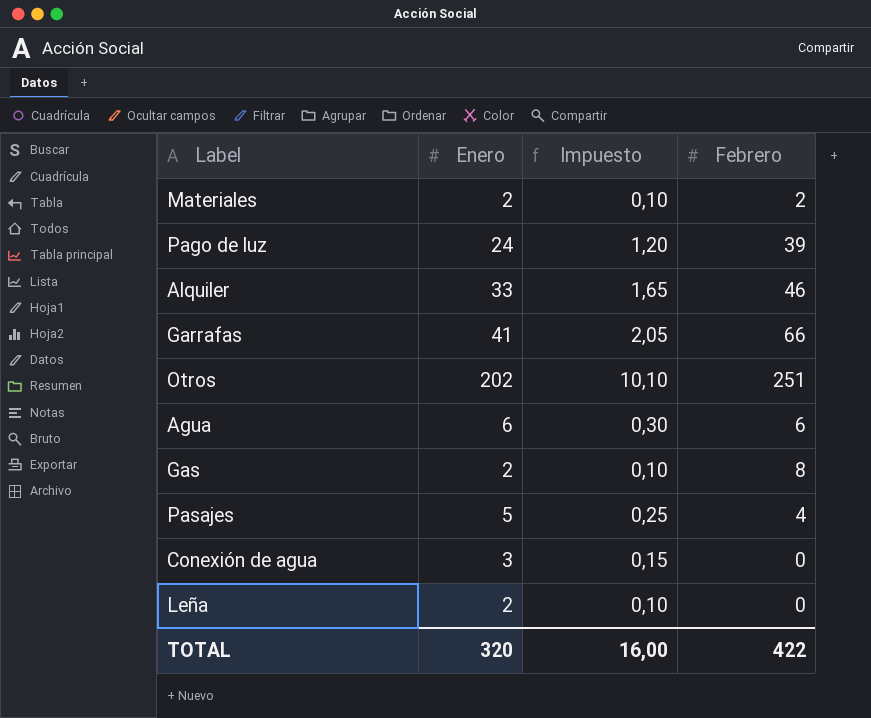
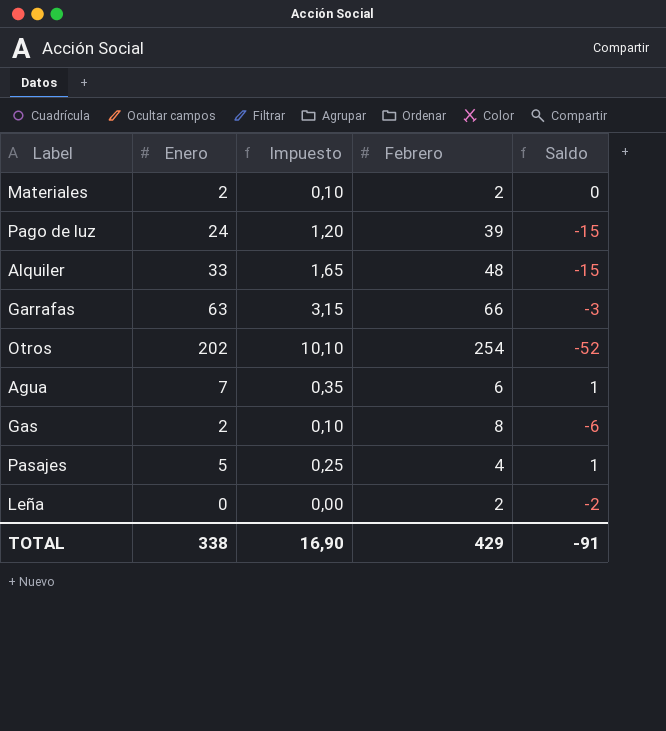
column Saldo | formula: none -> [Enero] - [Febrero]
row Conexión de agua: 3 | 0,15 | 0 -> none
Alquiler | Febrero: 46 -> 48
Garrafas | Enero: 41 -> 63
Garrafas | Impuesto: 2,05 -> 3,15
Otros | Febrero: 251 -> 254
Agua | Enero: 6 -> 7
Agua | Impuesto: 0,30 -> 0,35
Leña | Enero: 2 -> 0
Leña | Impuesto: 0,10 -> 0,00
Leña | Febrero: 0 -> 2
TOTAL | Enero: 320 -> 338
TOTAL | Impuesto: 16,00 -> 16,90
TOTAL | Febrero: 422 -> 429

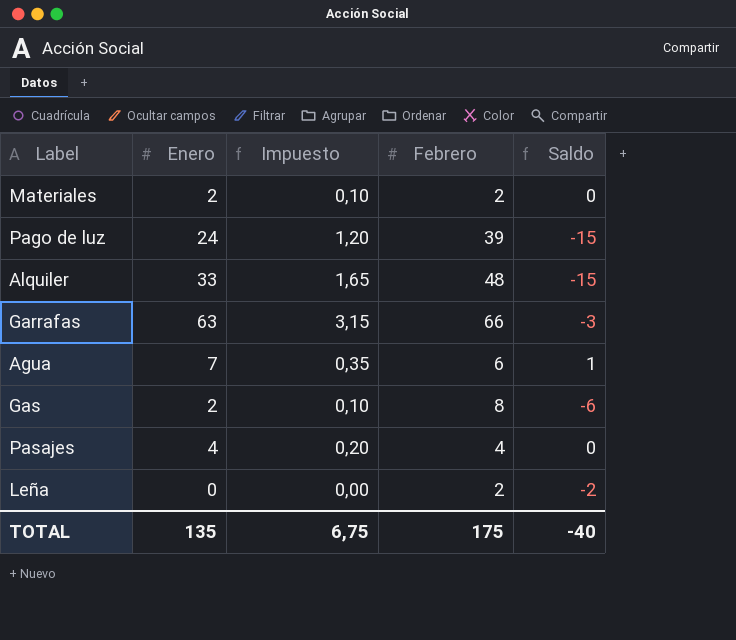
row Otros: 202 | 10,10 | 254 | -52 -> none
Pasajes | Enero: 5 -> 4
Pasajes | Impuesto: 0,25 -> 0,20
Pasajes | Saldo: 1 -> 0
TOTAL | Enero: 338 -> 135
TOTAL | Impuesto: 16,90 -> 6,75
TOTAL | Febrero: 429 -> 175
TOTAL | Saldo: -91 -> -40

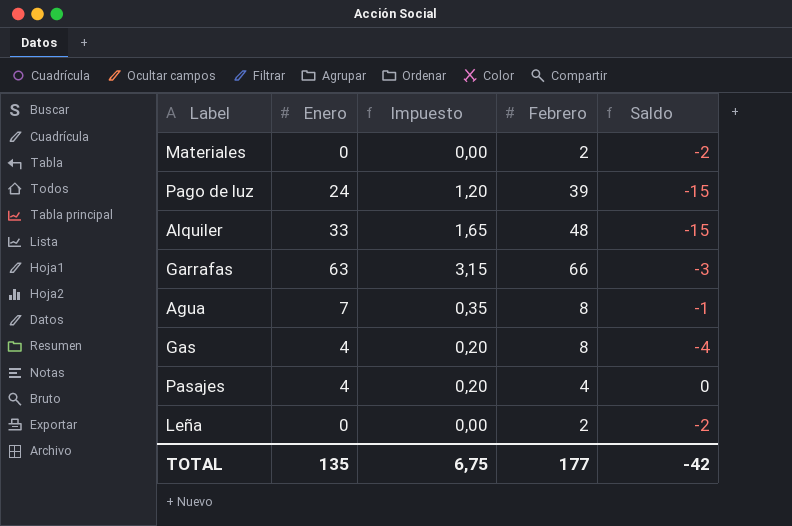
Materiales | Enero: 2 -> 0
Materiales | Impuesto: 0,10 -> 0,00
Materiales | Saldo: 0 -> -2
Agua | Febrero: 6 -> 8
Agua | Saldo: 1 -> -1
Gas | Enero: 2 -> 4
Gas | Impuesto: 0,10 -> 0,20
Gas | Saldo: -6 -> -4
TOTAL | Febrero: 175 -> 177
TOTAL | Saldo: -40 -> -42

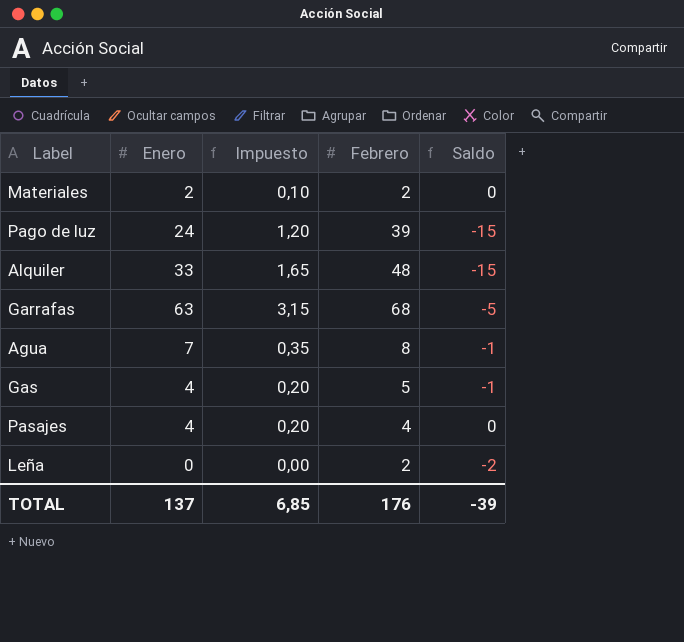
Materiales | Enero: 0 -> 2
Materiales | Impuesto: 0,00 -> 0,10
Materiales | Saldo: -2 -> 0
Garrafas | Febrero: 66 -> 68
Garrafas | Saldo: -3 -> -5
Gas | Febrero: 8 -> 5
Gas | Saldo: -4 -> -1
TOTAL | Enero: 135 -> 137
TOTAL | Impuesto: 6,75 -> 6,85
TOTAL | Febrero: 177 -> 176
TOTAL | Saldo: -42 -> -39

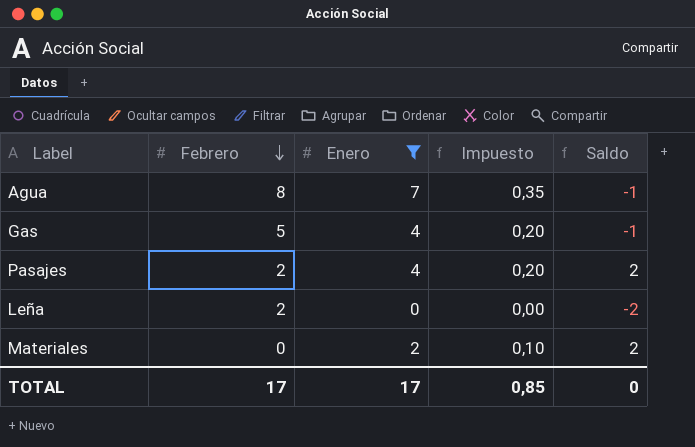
filter: none -> Enero <= 7
row order: none -> Febrero descending
column Febrero | position: 4 -> 2
Pasajes | Febrero: 4 -> 2
Pasajes | Saldo: 0 -> 2
Materiales | Febrero: 2 -> 0
Materiales | Saldo: 0 -> 2
TOTAL | Febrero: 176 -> 17
TOTAL | Enero: 137 -> 17
TOTAL | Impuesto: 6,85 -> 0,85
TOTAL | Saldo: -39 -> 0

